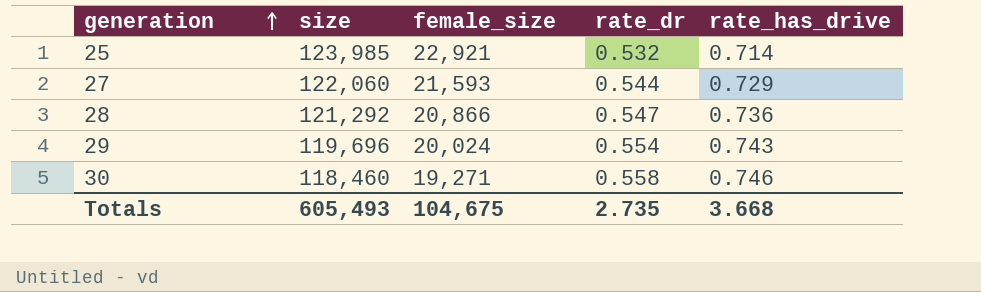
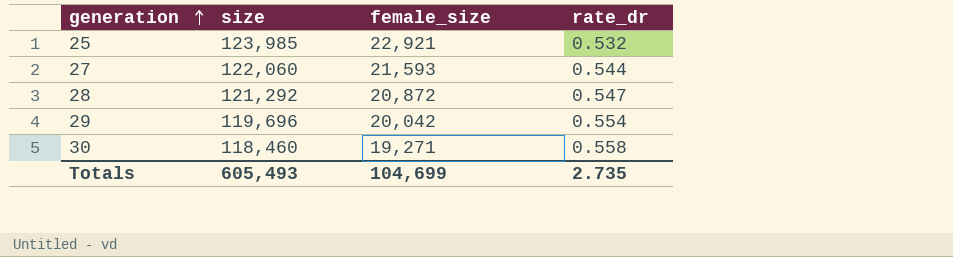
column rate_has_drive | position: 5 -> none
28 | female_size: 20,866 -> 20,872
29 | female_size: 20,024 -> 20,042
Totals | female_size: 104,675 -> 104,699

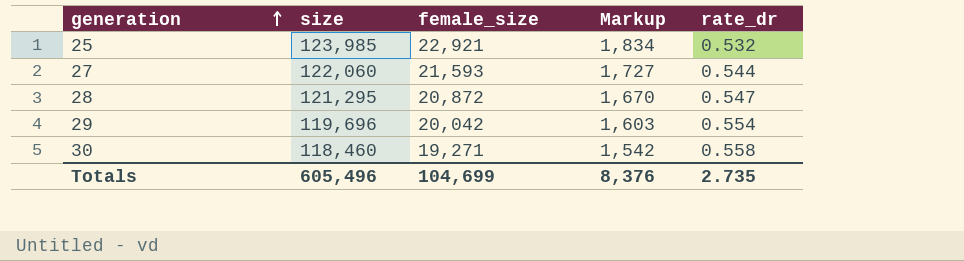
column Markup | formula: none -> [female_size] * 0.08
28 | size: 121,292 -> 121,295
Totals | size: 605,493 -> 605,496

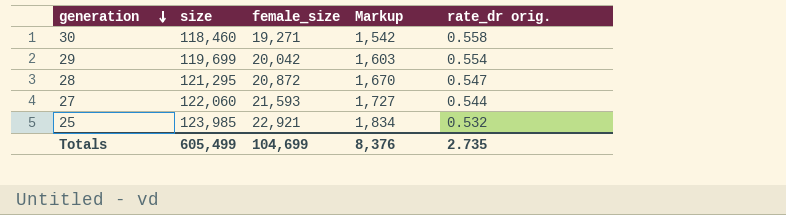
row order: generation ascending -> generation descending
column name: rate_dr -> rate_dr orig.
29 | size: 119,696 -> 119,699
Totals | size: 605,496 -> 605,499

